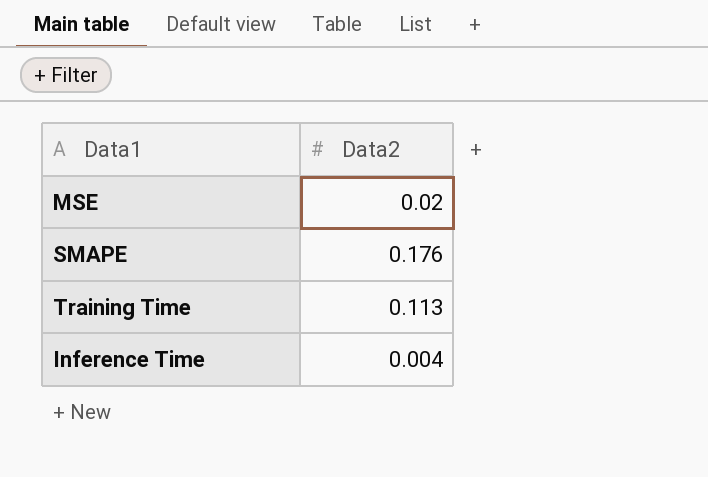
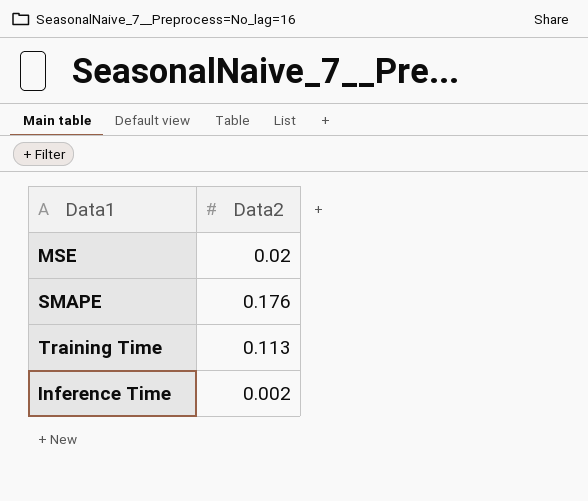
Inference Time | Data2: 0.004 -> 0.002

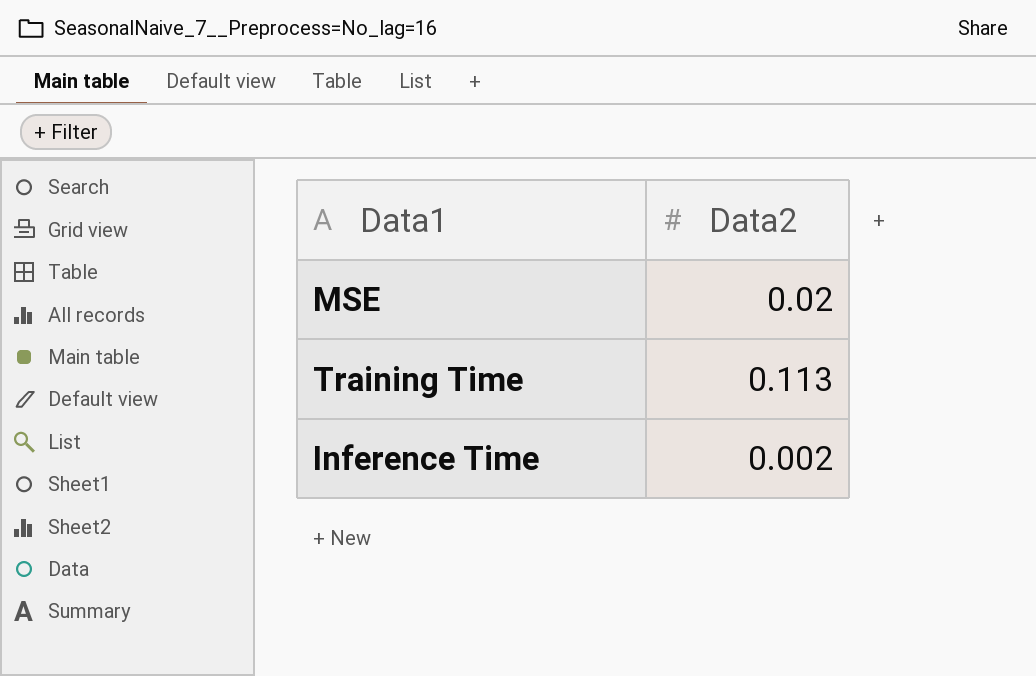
row SMAPE: 0.176 -> none

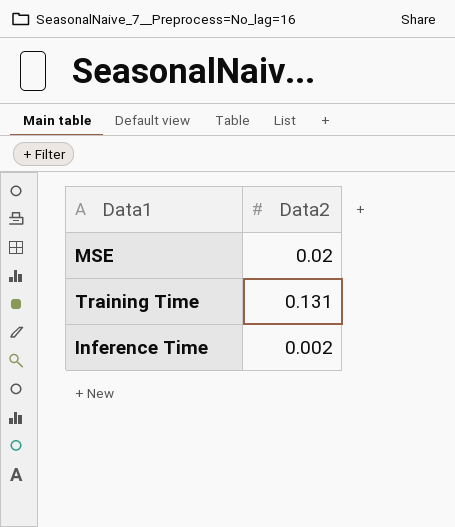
Training Time | Data2: 0.113 -> 0.131

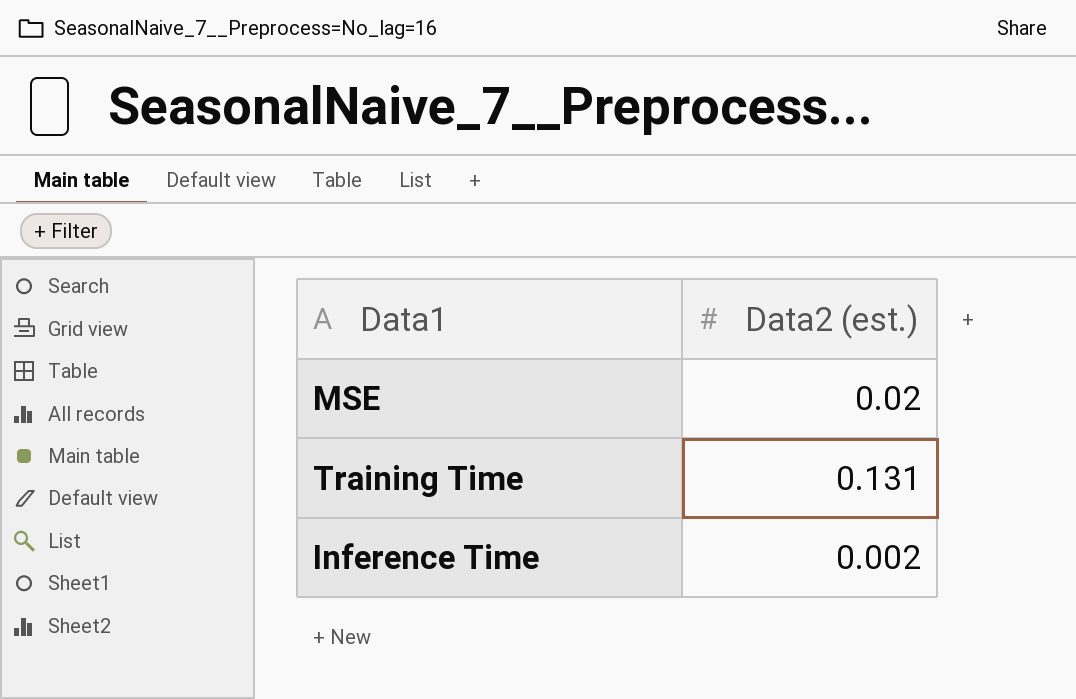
column name: Data2 -> Data2 (est.)

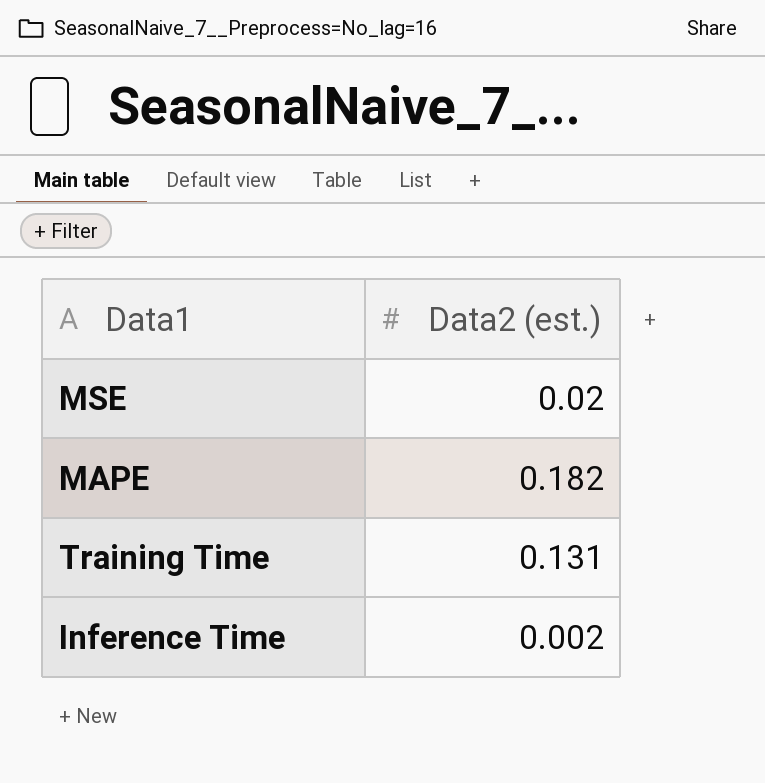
row MAPE: none -> 0.182

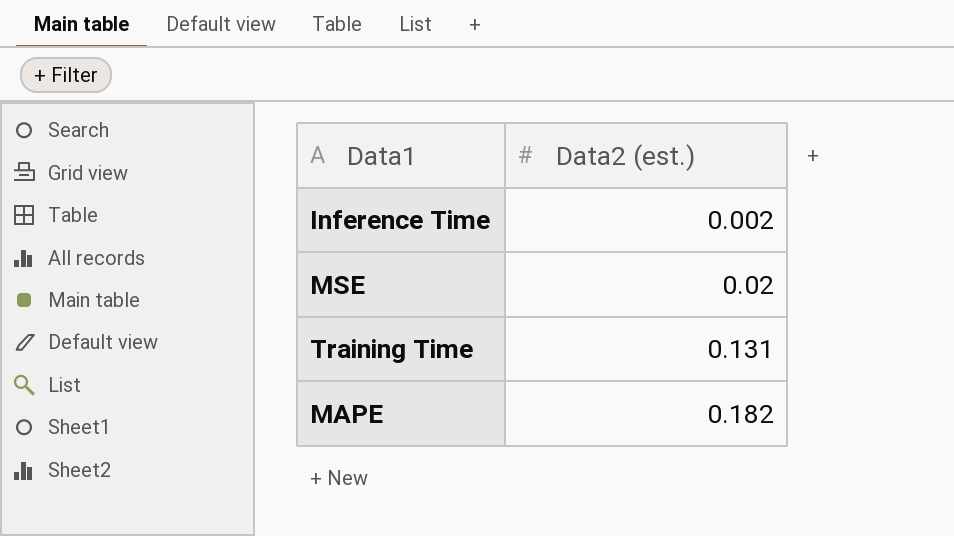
row order: none -> Data2 (est.) ascending

